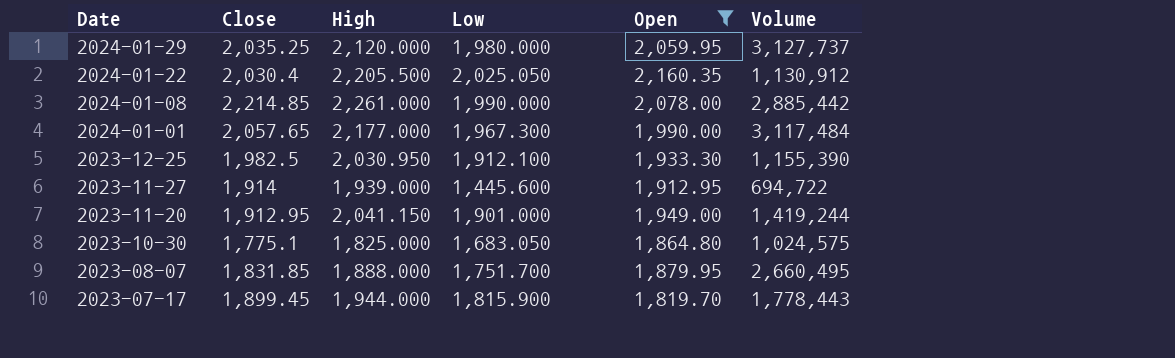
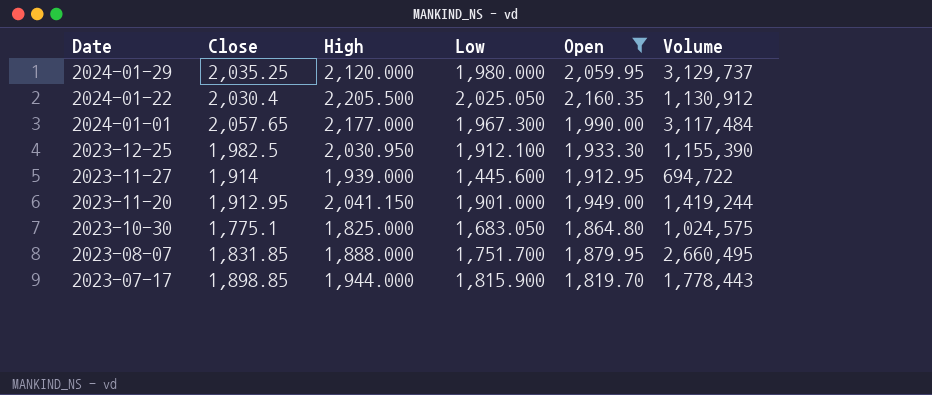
row 2024-01-08: 2,214.85 | 2,261.000 | 1,990.000 | 2,078.00 | 2,885,442 -> none
2024-01-29 | Volume: 3,127,737 -> 3,129,737
2023-07-17 | Close: 1,899.45 -> 1,898.85

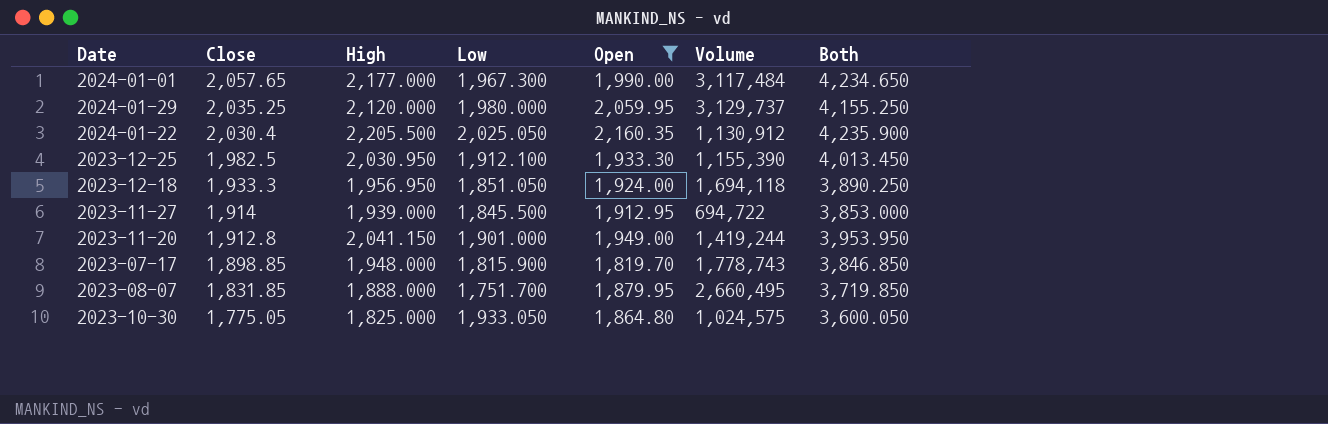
row order: Date descending -> Close descending
column Both | formula: none -> [Close] + [High]
row 2023-12-18: none -> 1,933.3 | 1,956.950 | 1,851.050 | 1,924.00 | 1,694,118 | 3,890.250
2023-11-27 | Low: 1,445.600 -> 1,845.500
2023-11-20 | Close: 1,912.95 -> 1,912.8
2023-07-17 | High: 1,944.000 -> 1,948.000
2023-07-17 | Volume: 1,778,443 -> 1,778,743
2023-10-30 | Close: 1,775.1 -> 1,775.05
2023-10-30 | Low: 1,683.050 -> 1,933.050

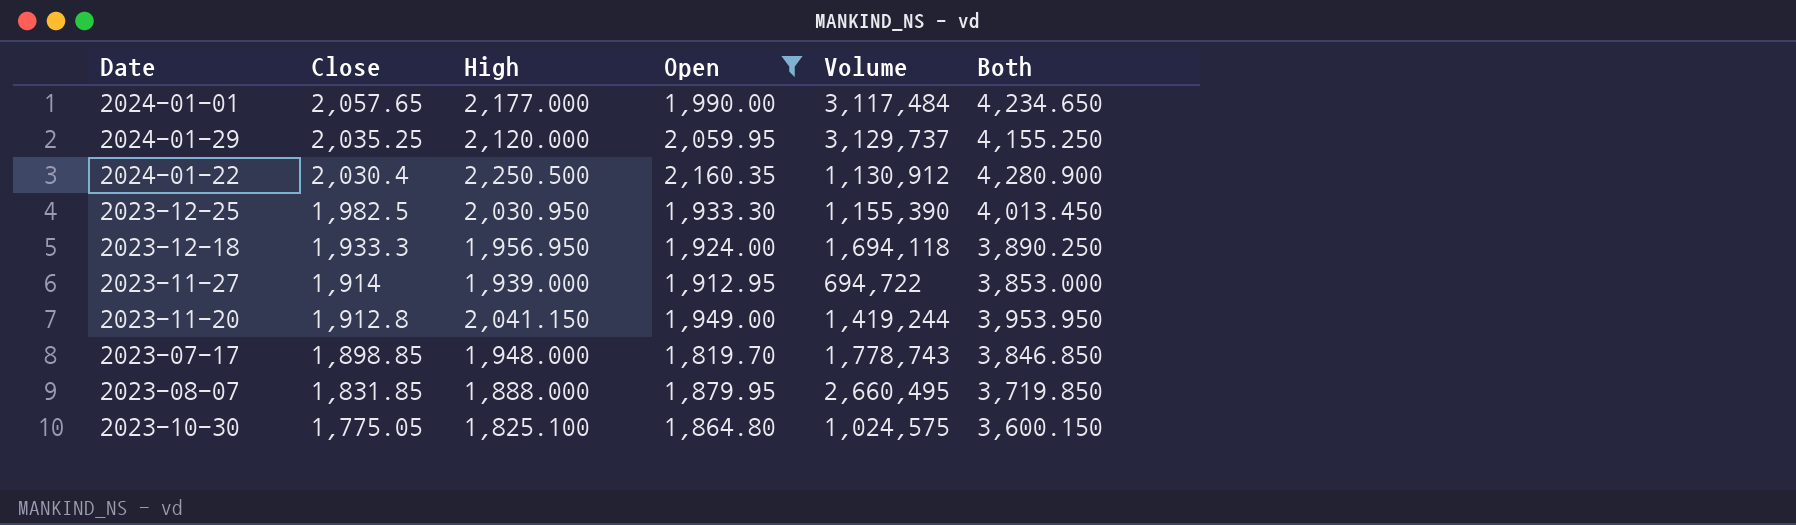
column Low | position: 4 -> none
2024-01-22 | High: 2,205.500 -> 2,250.500
2024-01-22 | Both: 4,235.900 -> 4,280.900
2023-10-30 | High: 1,825.000 -> 1,825.100
2023-10-30 | Both: 3,600.050 -> 3,600.150

